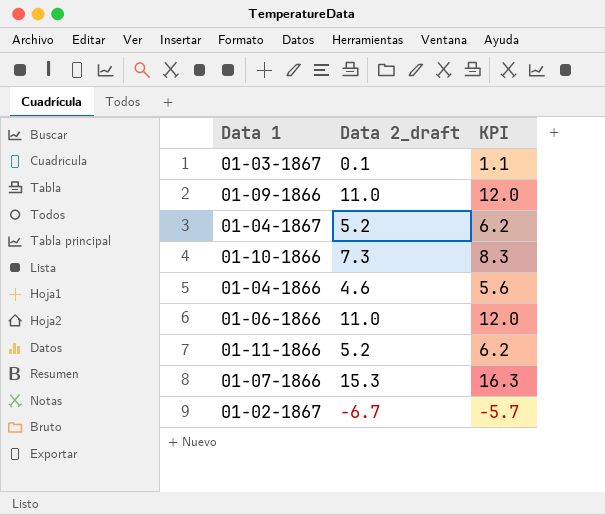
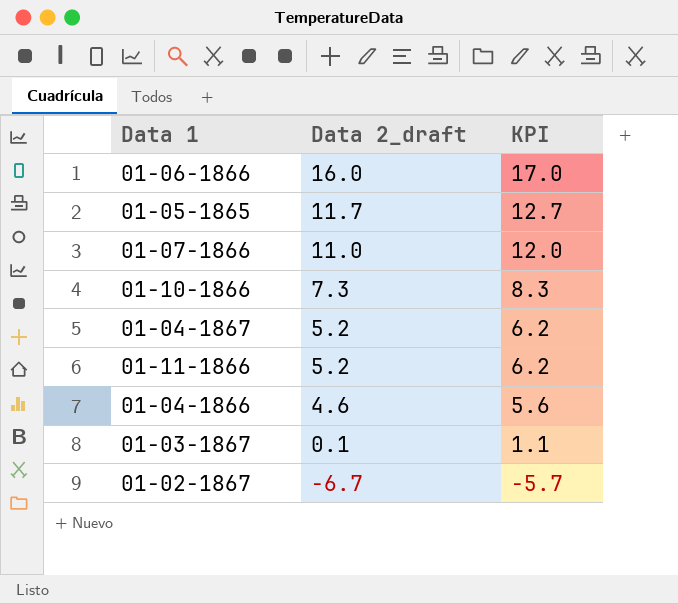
row order: none -> Data 2_draft descending
row 01-09-1866: 11.0 | 12.0 -> none
01-06-1866 | Data 2_draft: 11.0 -> 16.0
01-06-1866 | KPI: 12.0 -> 17.0
row 01-05-1865: none -> 11.7 | 12.7
01-07-1866 | Data 2_draft: 15.3 -> 11.0
01-07-1866 | KPI: 16.3 -> 12.0

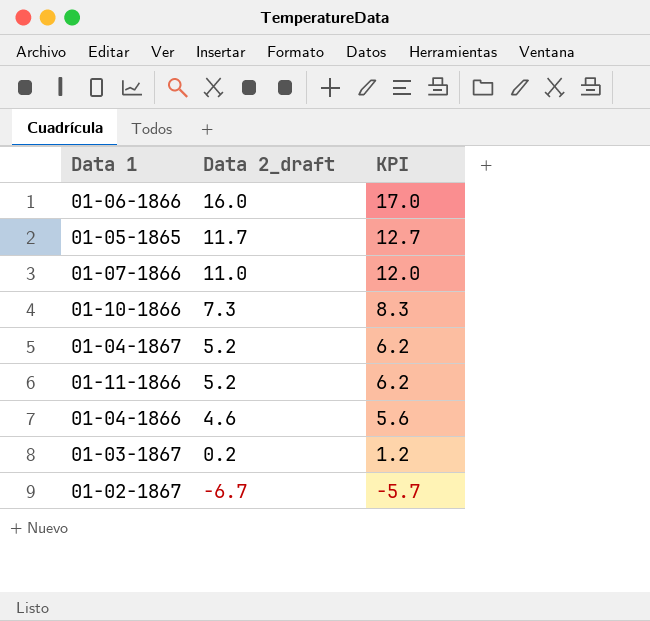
01-03-1867 | Data 2_draft: 0.1 -> 0.2
01-03-1867 | KPI: 1.1 -> 1.2

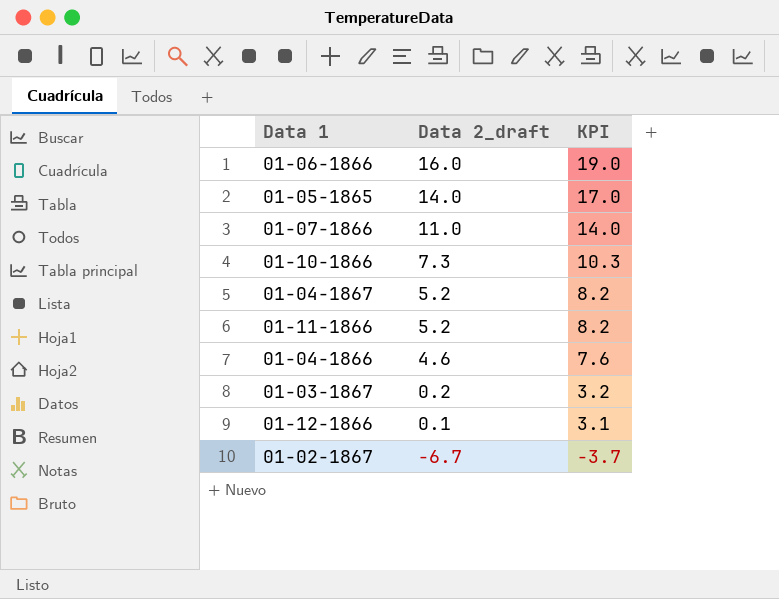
column KPI | formula: [Data 2_draft] + 1 -> [Data 2_draft] + 3
01-05-1865 | Data 2_draft: 11.7 -> 14.0
row 01-12-1866: none -> 0.1 | 3.1

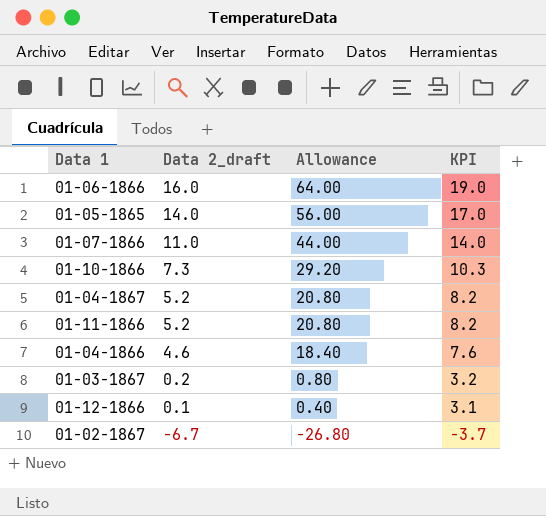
column Allowance | formula: none -> [Data 2_draft] * 4

